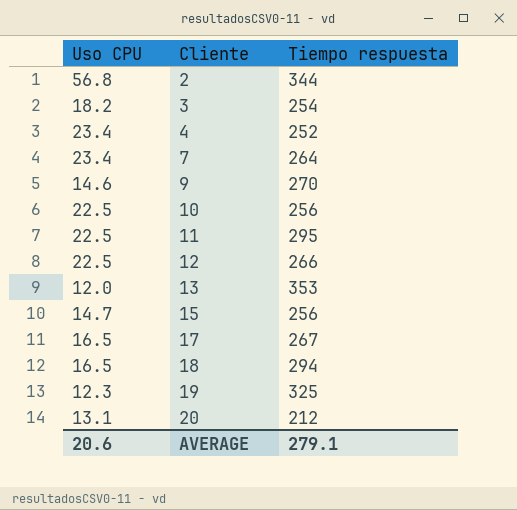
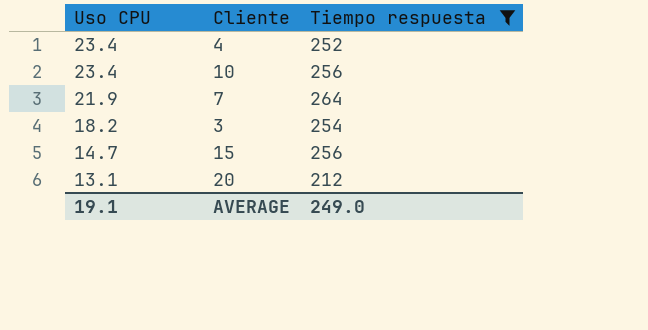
filter: none -> Tiempo respuesta <= 264
row order: Cliente ascending -> Uso CPU descending
10 | Uso CPU: 22.5 -> 23.4
7 | Uso CPU: 23.4 -> 21.9
AVERAGE | Uso CPU: 20.6 -> 19.1
AVERAGE | Tiempo respuesta: 279.1 -> 249.0

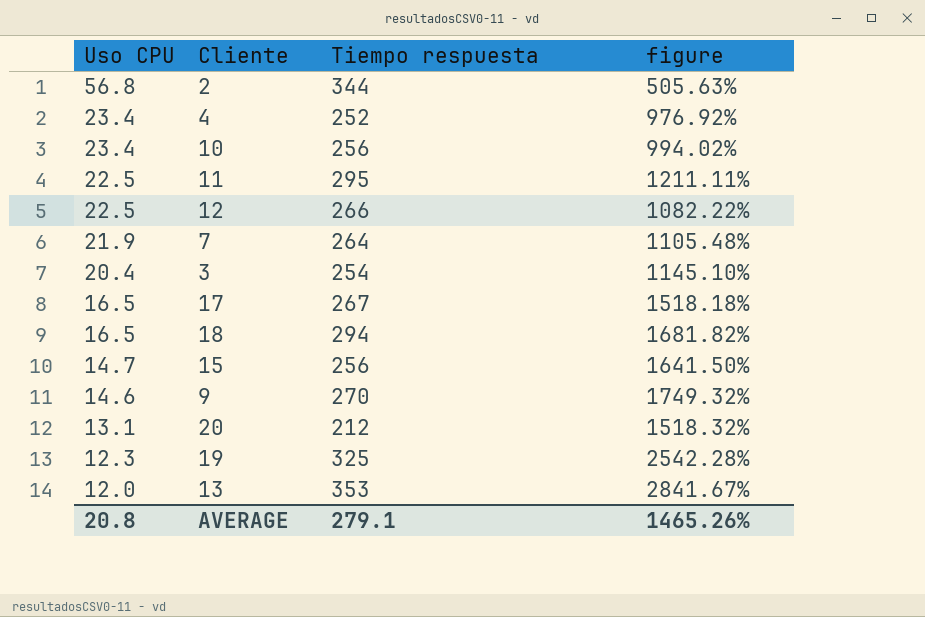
filter: Tiempo respuesta <= 264 -> none
column figure | formula: none -> ([Tiempo respuesta] - [Uso CPU]) / [Uso CPU]
3 | Uso CPU: 18.2 -> 20.4
AVERAGE | Uso CPU: 19.1 -> 20.8
AVERAGE | Tiempo respuesta: 249.0 -> 279.1

